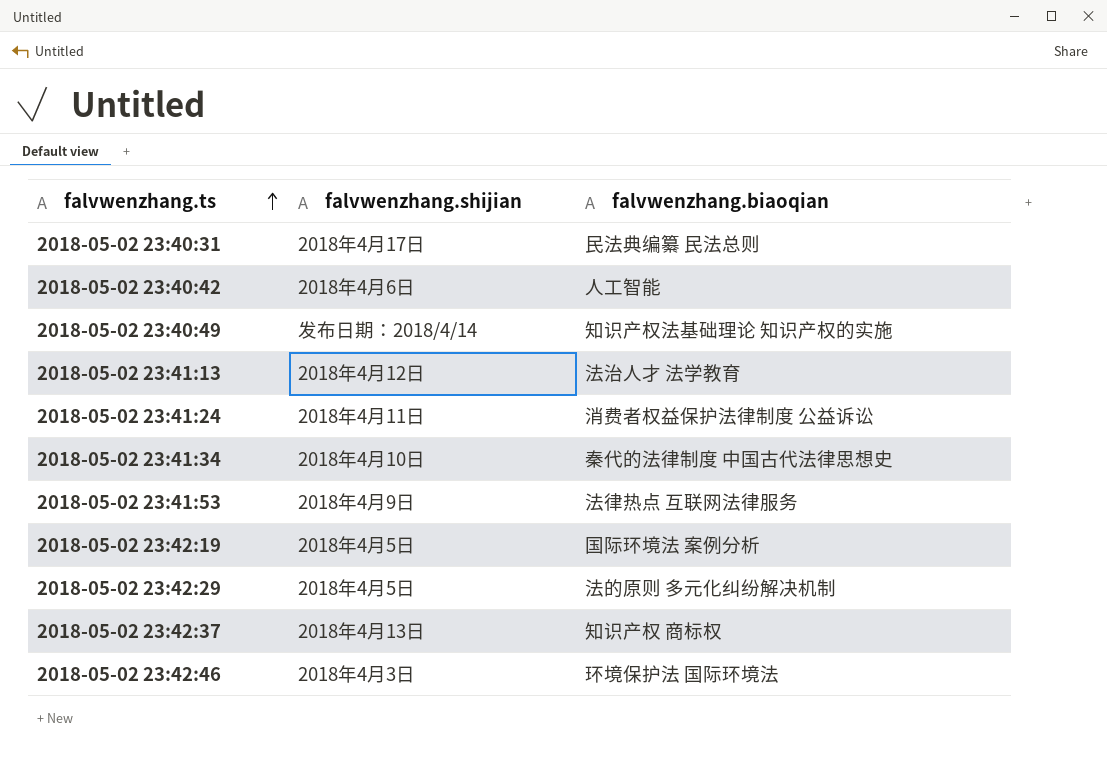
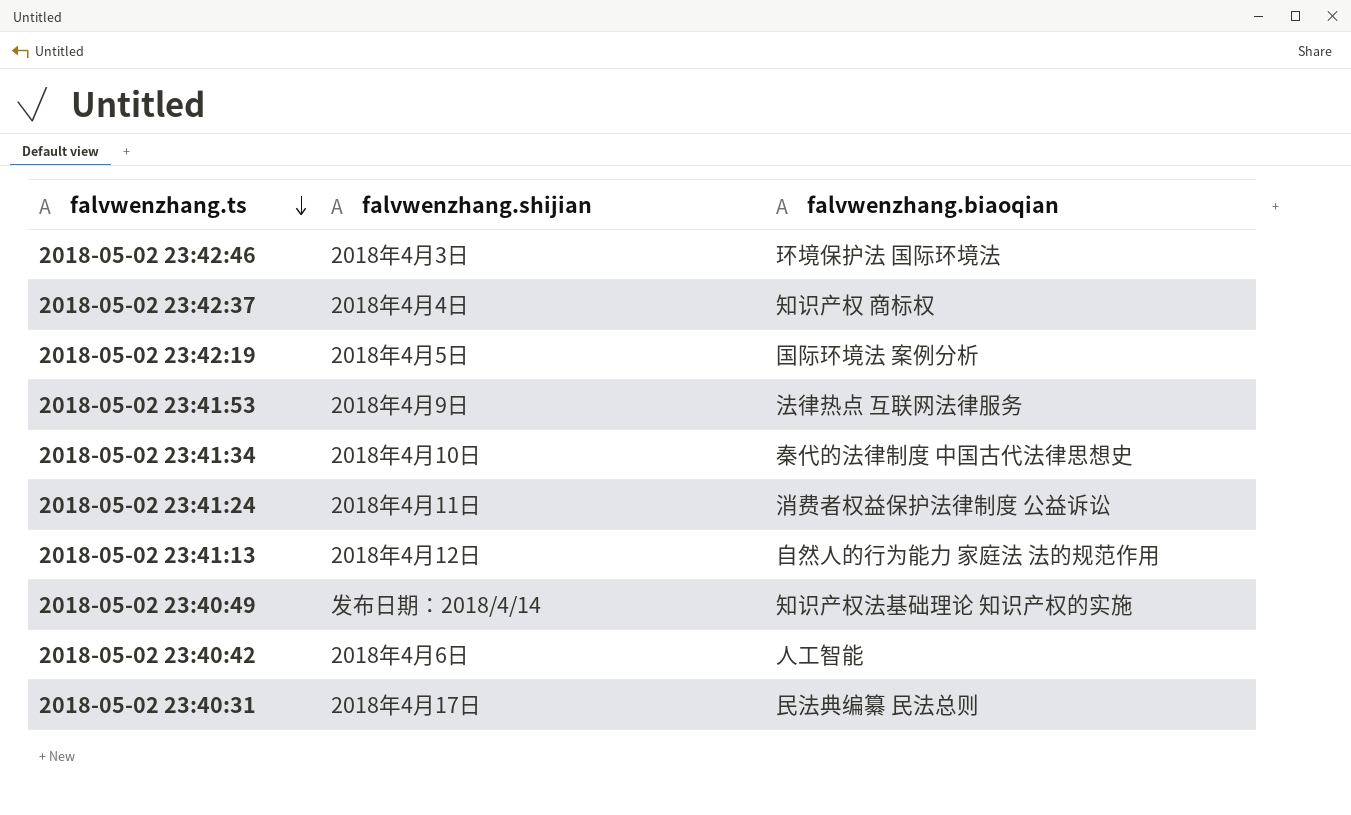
row order: falvwenzhang.ts ascending -> falvwenzhang.ts descending
row 2018-05-02 23:42:29: 2018年4月5日 | 法的原则 多元化纠纷解决机制 -> none
2018-05-02 23:42:37 | falvwenzhang.shijian: 2018年4月13日 -> 2018年4月4日
2018-05-02 23:41:13 | falvwenzhang.biaoqian: 法治人才 法学教育 -> 自然人的行为能力 家庭法 法的规范作用

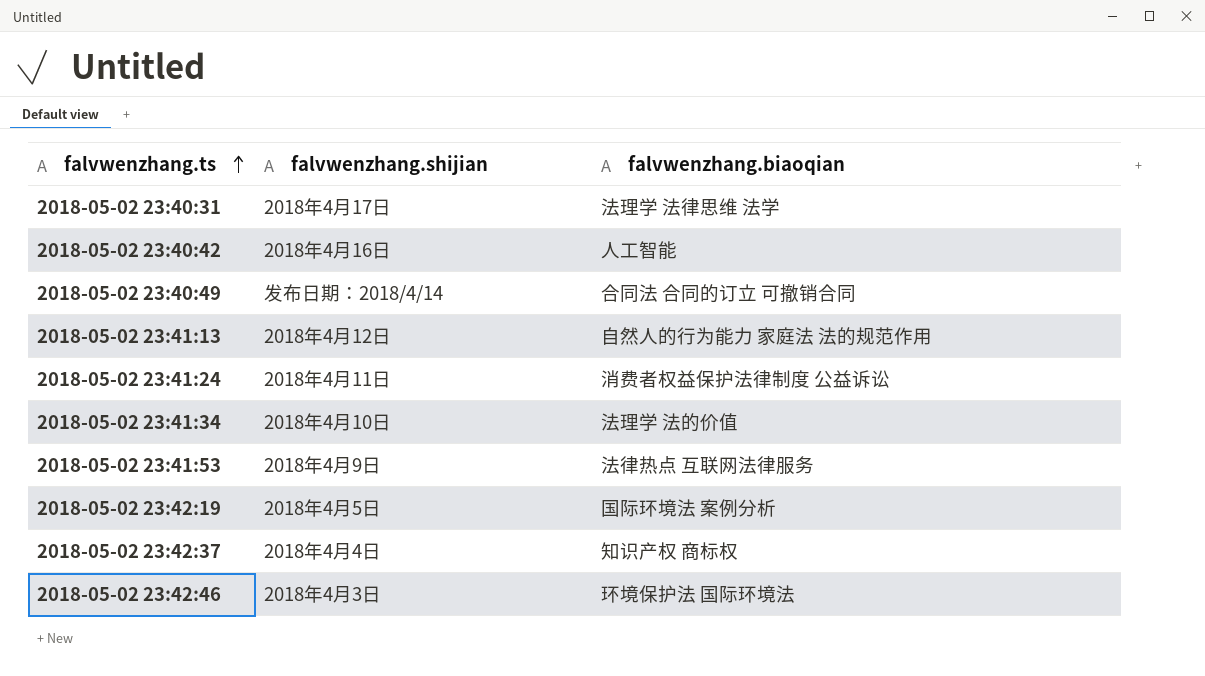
row order: falvwenzhang.ts descending -> falvwenzhang.ts ascending
2018-05-02 23:40:31 | falvwenzhang.biaoqian: 民法典编纂 民法总则 -> 法理学 法律思维 法学
2018-05-02 23:40:42 | falvwenzhang.shijian: 2018年4月6日 -> 2018年4月16日
2018-05-02 23:40:49 | falvwenzhang.biaoqian: 知识产权法基础理论 知识产权的实施 -> 合同法 合同的订立 可撤销合同
2018-05-02 23:41:34 | falvwenzhang.biaoqian: 秦代的法律制度 中国古代法律思想史 -> 法理学 法的价值

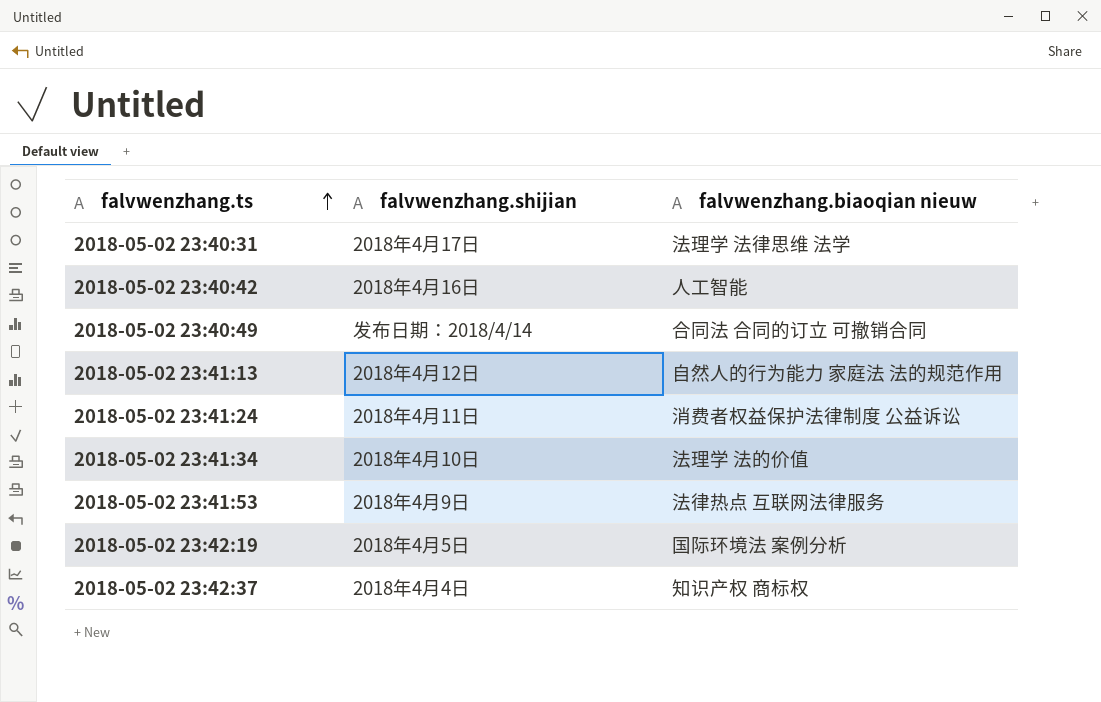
column name: falvwenzhang.biaoqian -> falvwenzhang.biaoqian nieuw
row 2018-05-02 23:42:46: 2018年4月3日 | 环境保护法 国际环境法 -> none

